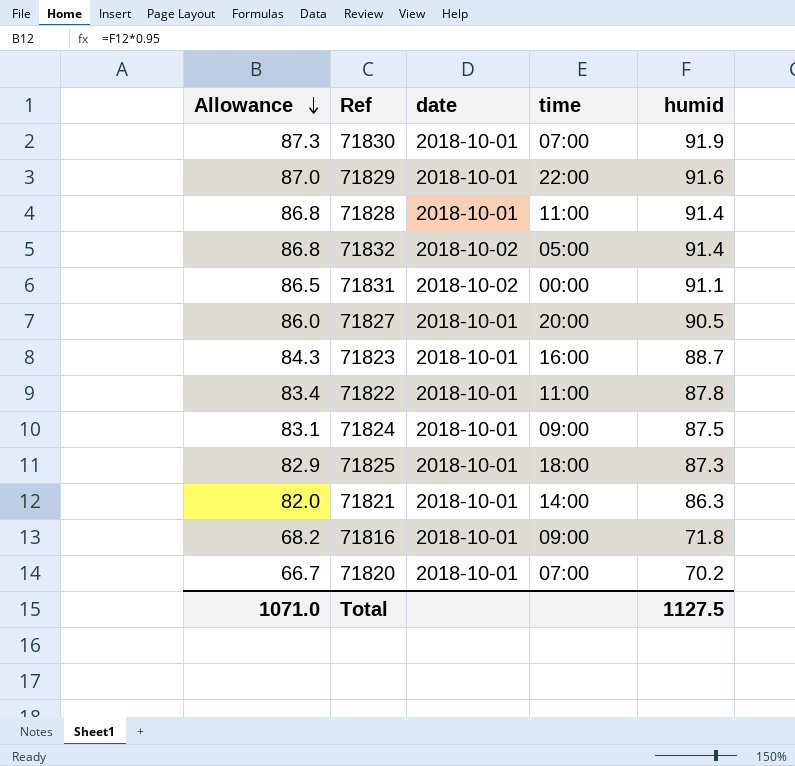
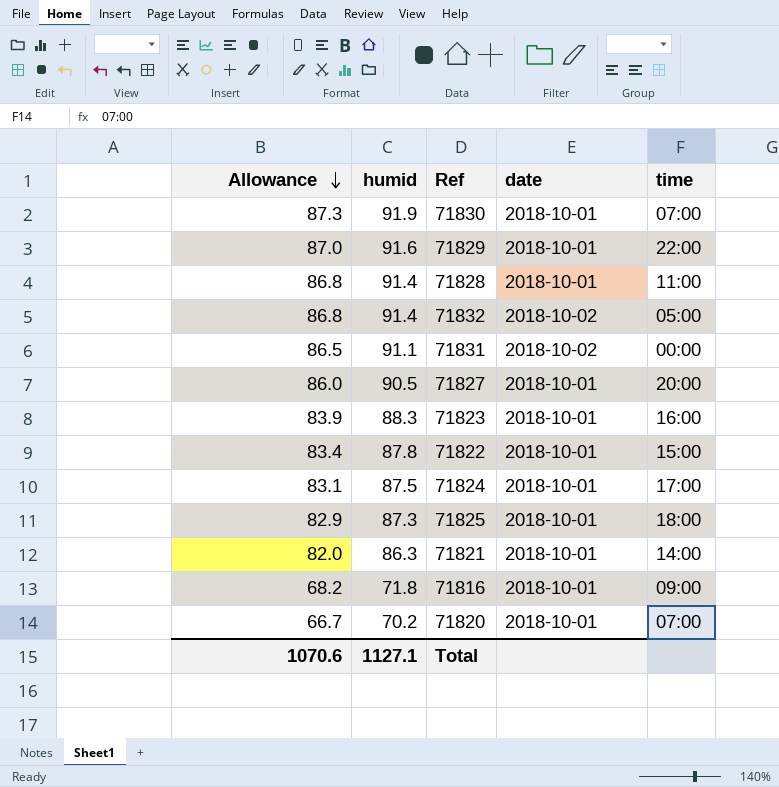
column humid | position: 5 -> 2
71823 | Allowance: 84.3 -> 83.9
71823 | humid: 88.7 -> 88.3
71822 | time: 11:00 -> 15:00
71824 | time: 09:00 -> 17:00
Total | Allowance: 1071.0 -> 1070.6
Total | humid: 1127.5 -> 1127.1

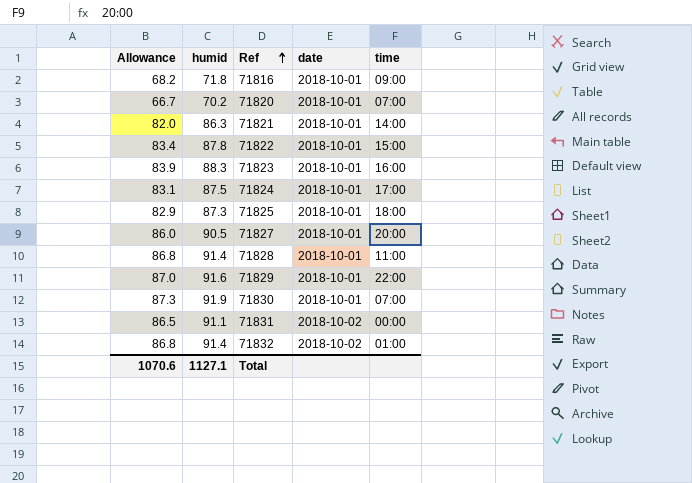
row order: Allowance descending -> Ref ascending
71832 | time: 05:00 -> 01:00

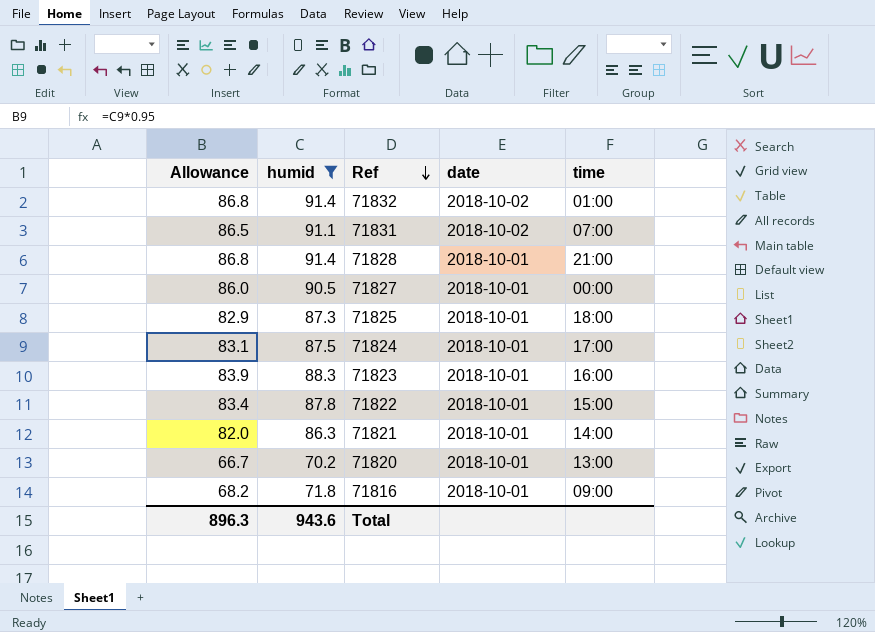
filter: none -> humid <= 91.4
row order: Ref ascending -> Ref descending
71831 | time: 00:00 -> 07:00
71828 | time: 11:00 -> 21:00
71827 | time: 20:00 -> 00:00
71820 | time: 07:00 -> 13:00
Total | Allowance: 1070.6 -> 896.3
Total | humid: 1127.1 -> 943.6

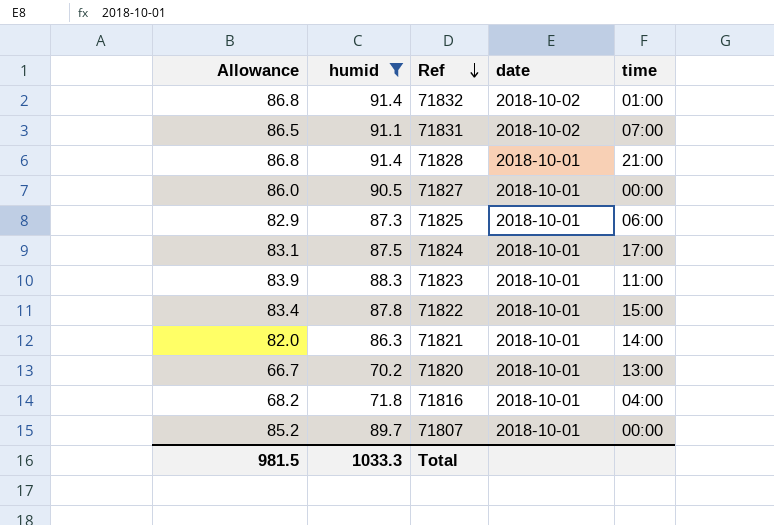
71825 | time: 18:00 -> 06:00
71823 | time: 16:00 -> 11:00
71816 | time: 09:00 -> 04:00
row 71807: none -> 85.2 | 89.7 | 2018-10-01 | 00:00
Total | Allowance: 896.3 -> 981.5
Total | humid: 943.6 -> 1033.3

